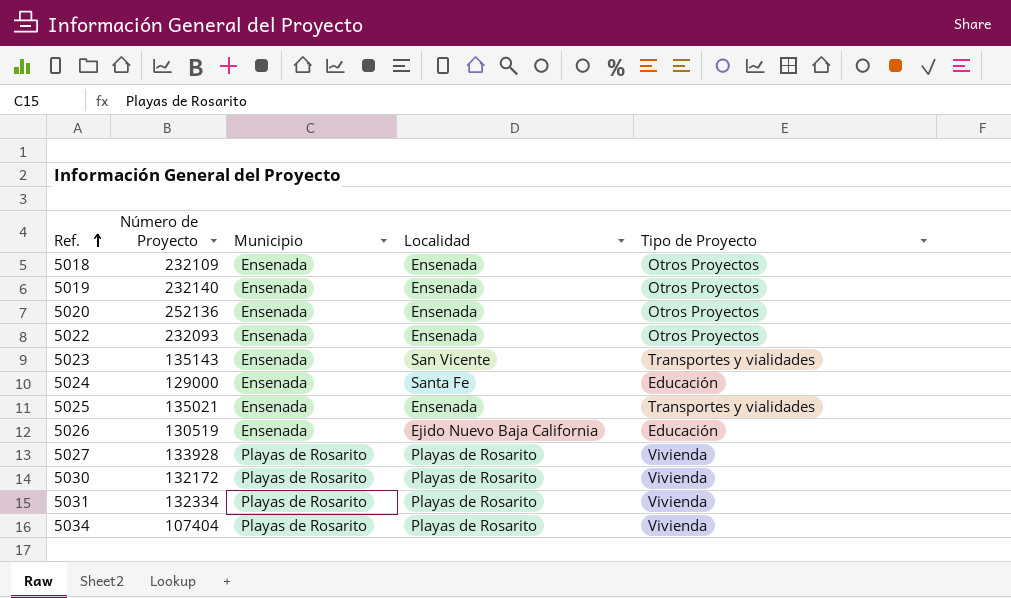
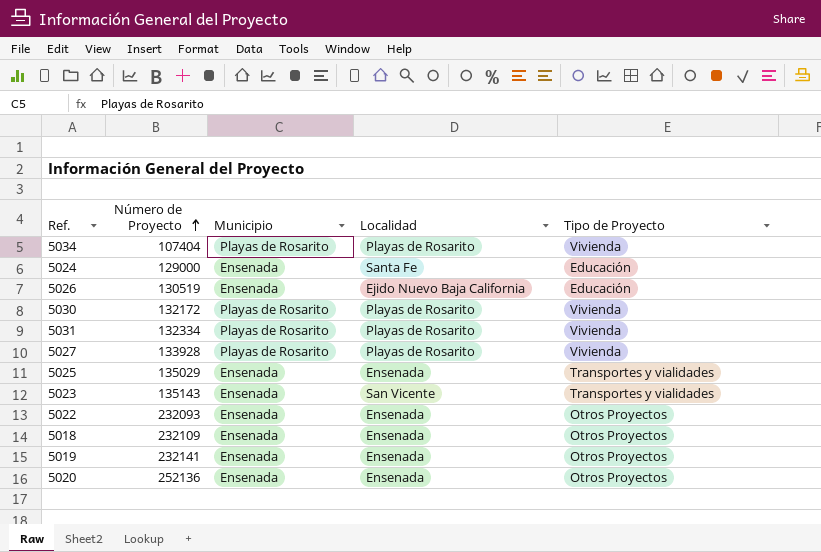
row order: Ref. ascending -> Número de Proyecto ascending
5025 | Número de Proyecto: 135021 -> 135029
5019 | Número de Proyecto: 232140 -> 232141

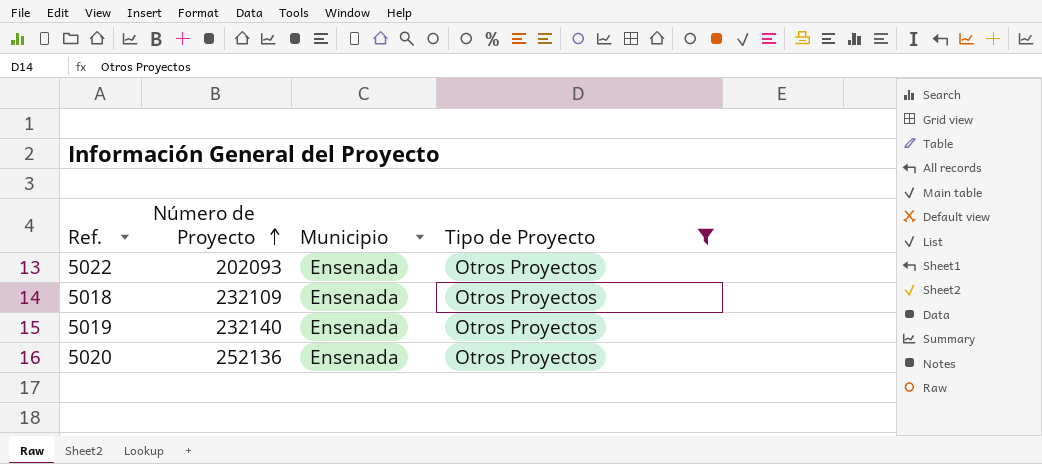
filter: none -> Tipo de Proyecto = Otros Proyectos
column Localidad | position: 4 -> none
5022 | Número de Proyecto: 232093 -> 202093
5019 | Número de Proyecto: 232141 -> 232140

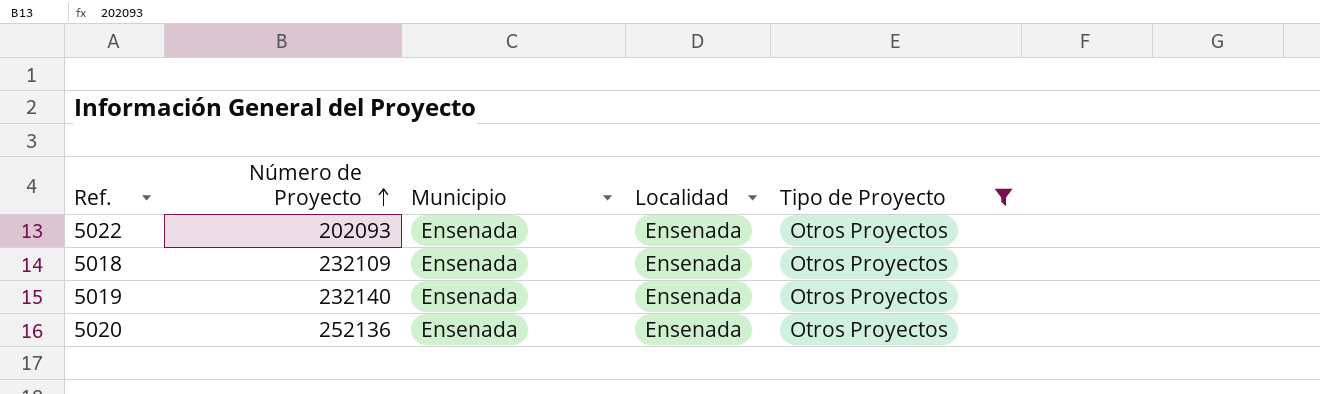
column Localidad | position: none -> 4

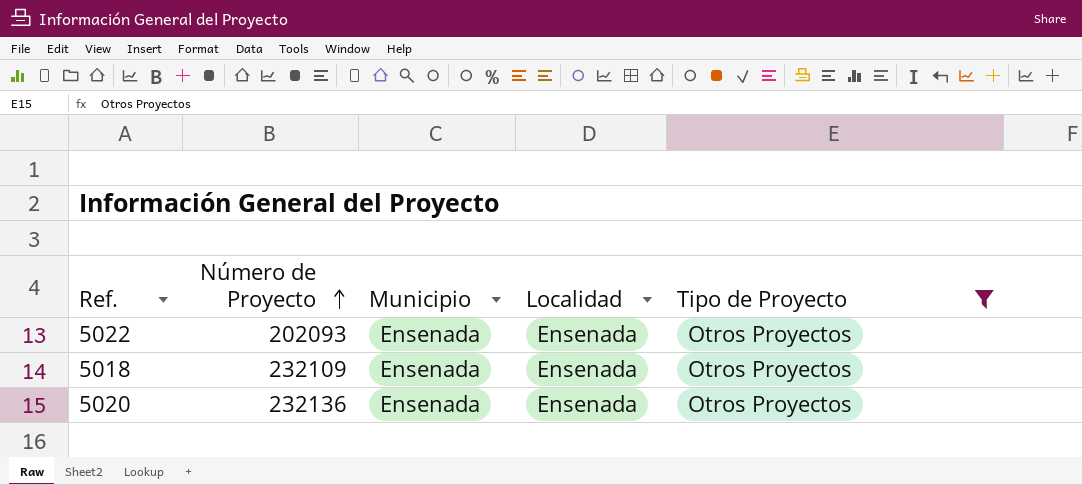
row 5019: 232140 | Ensenada | Ensenada | Otros Proyectos -> none
5020 | Número de Proyecto: 252136 -> 232136

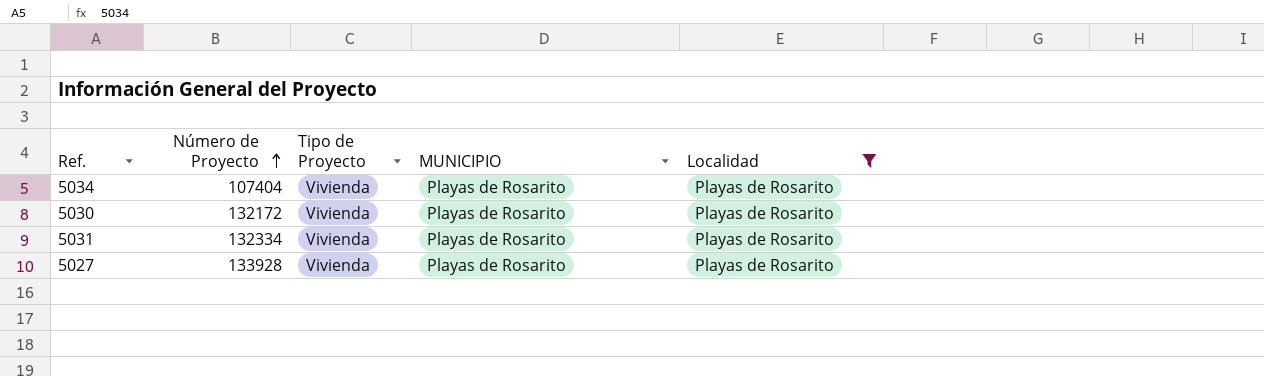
filter: Tipo de Proyecto = Otros Proyectos -> Localidad = Playas de Rosarito
column Tipo de Proyecto | position: 5 -> 3
column name: Municipio -> MUNICIPIO

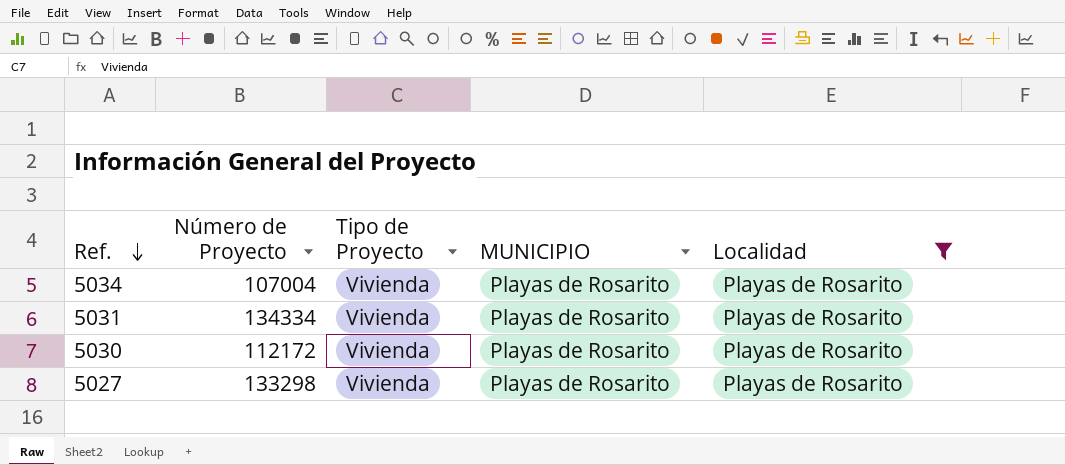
row order: Número de Proyecto ascending -> Ref. descending
5034 | Número de Proyecto: 107404 -> 107004
5031 | Número de Proyecto: 132334 -> 134334
5030 | Número de Proyecto: 132172 -> 112172
5027 | Número de Proyecto: 133928 -> 133298

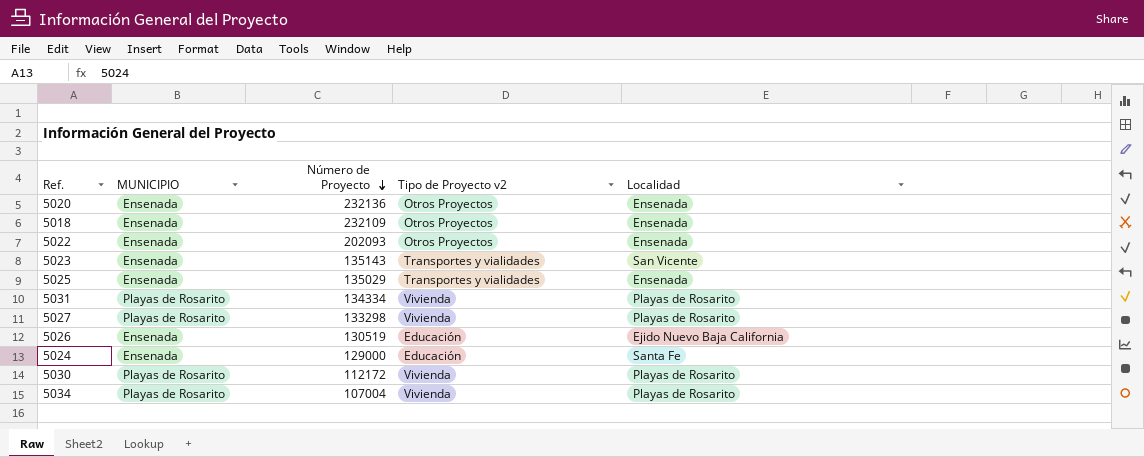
filter: Localidad = Playas de Rosarito -> none
row order: Ref. descending -> Número de Proyecto descending
column MUNICIPIO | position: 4 -> 2
column name: Tipo de Proyecto -> Tipo de Proyecto v2

